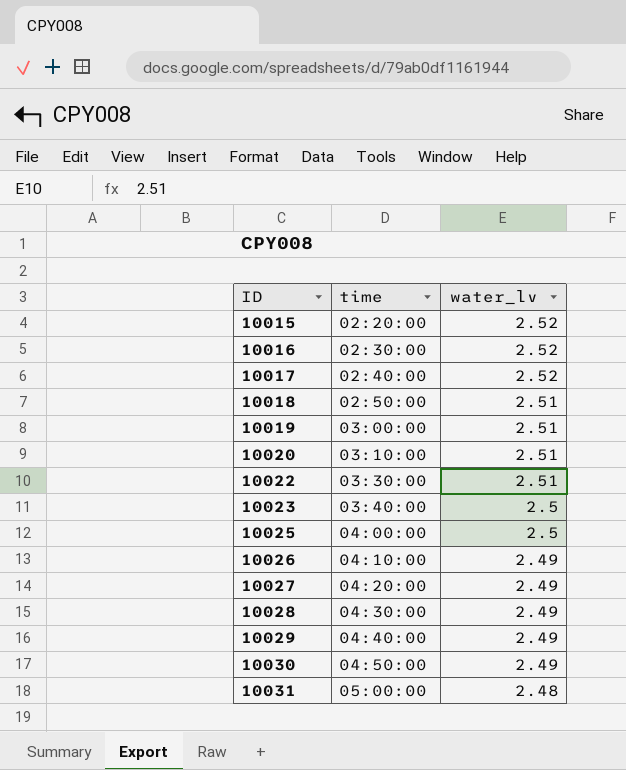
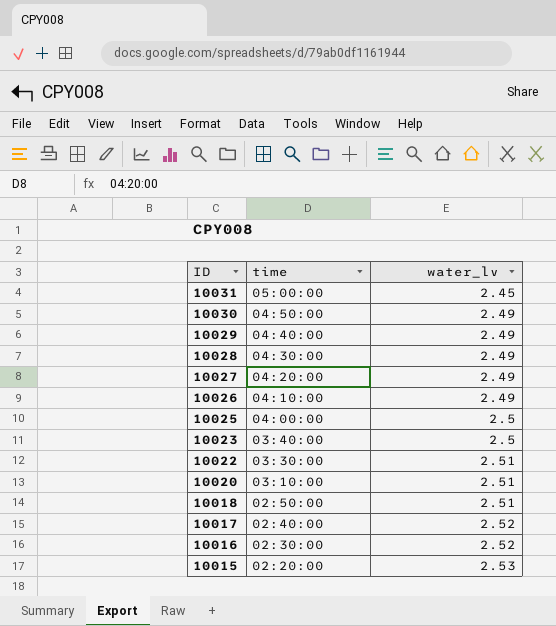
row order: ID ascending -> ID descending
row 10019: 03:00:00 | 2.51 -> none
10031 | water_lv: 2.48 -> 2.45
10015 | water_lv: 2.52 -> 2.53

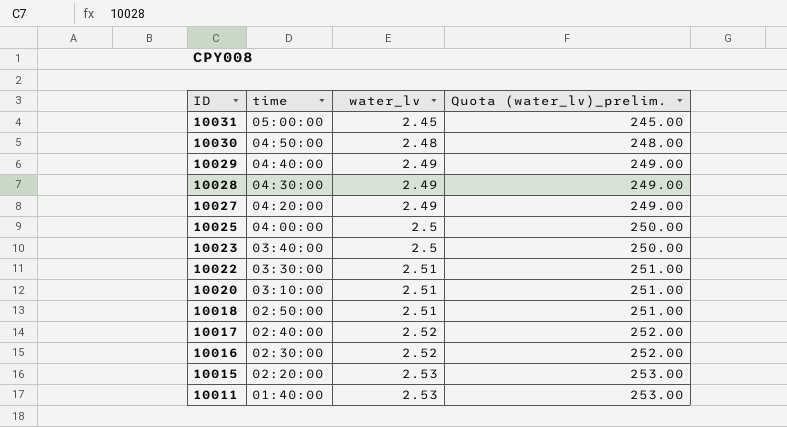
column Quota (water_lv)_prelim. | formula: none -> [water_lv] * 100
row 10026: 04:10:00 | 2.49 -> none
10030 | water_lv: 2.49 -> 2.48
row 10011: none -> 01:40:00 | 2.53 | 253.00

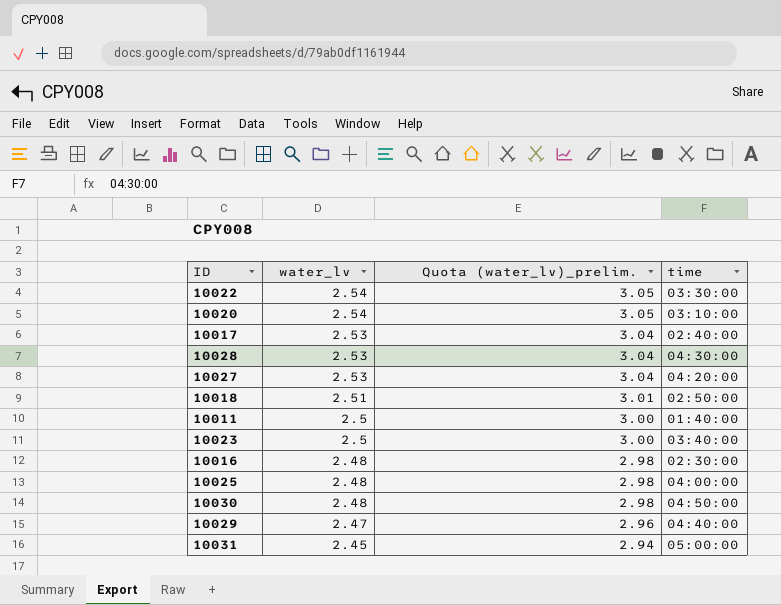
row order: ID descending -> water_lv descending
column Quota (water_lv)_prelim. | formula: [water_lv] * 100 -> [water_lv] * 1.2
column time | position: 2 -> 4
row 10015: 02:20:00 | 2.53 | 253.00 -> none
10022 | water_lv: 2.51 -> 2.54
10020 | water_lv: 2.51 -> 2.54
10017 | water_lv: 2.52 -> 2.53
10028 | water_lv: 2.49 -> 2.53
10027 | water_lv: 2.49 -> 2.53
10011 | water_lv: 2.53 -> 2.5
10016 | water_lv: 2.52 -> 2.48
10025 | water_lv: 2.5 -> 2.48
10029 | water_lv: 2.49 -> 2.47

